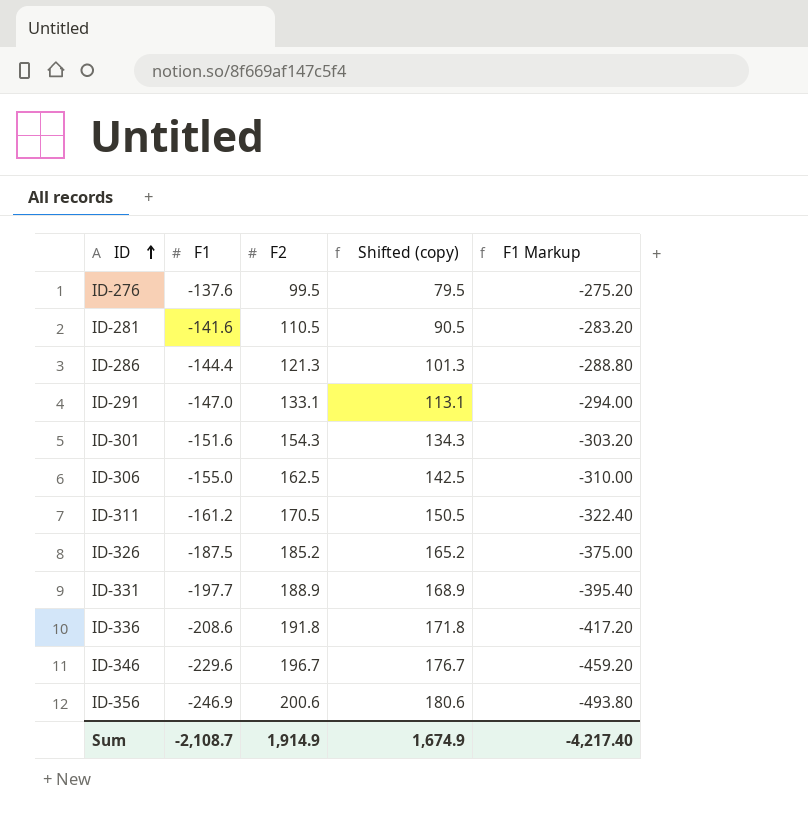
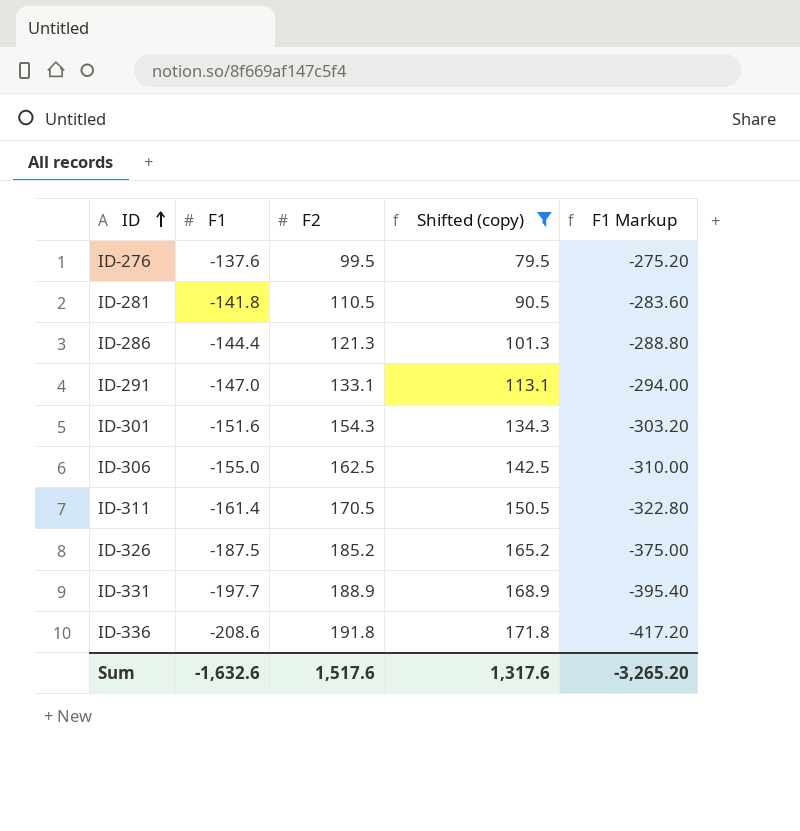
filter: none -> Shifted (copy) <= 171.8
ID-281 | F1: -141.6 -> -141.8
ID-281 | F1 Markup: -283.20 -> -283.60
ID-311 | F1: -161.2 -> -161.4
ID-311 | F1 Markup: -322.40 -> -322.80
Sum | F1: -2,108.7 -> -1,632.6
Sum | F2: 1,914.9 -> 1,517.6
Sum | Shifted (copy): 1,674.9 -> 1,317.6
Sum | F1 Markup: -4,217.40 -> -3,265.20

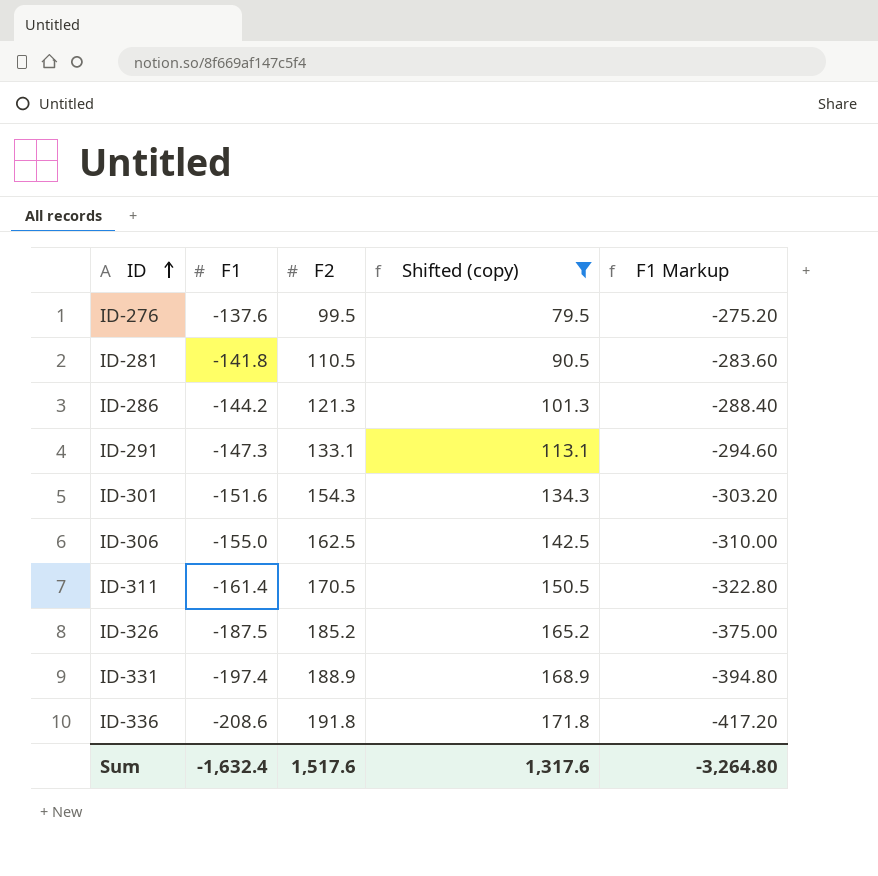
ID-286 | F1: -144.4 -> -144.2
ID-286 | F1 Markup: -288.80 -> -288.40
ID-291 | F1: -147.0 -> -147.3
ID-291 | F1 Markup: -294.00 -> -294.60
ID-331 | F1: -197.7 -> -197.4
ID-331 | F1 Markup: -395.40 -> -394.80
Sum | F1: -1,632.6 -> -1,632.4
Sum | F1 Markup: -3,265.20 -> -3,264.80

